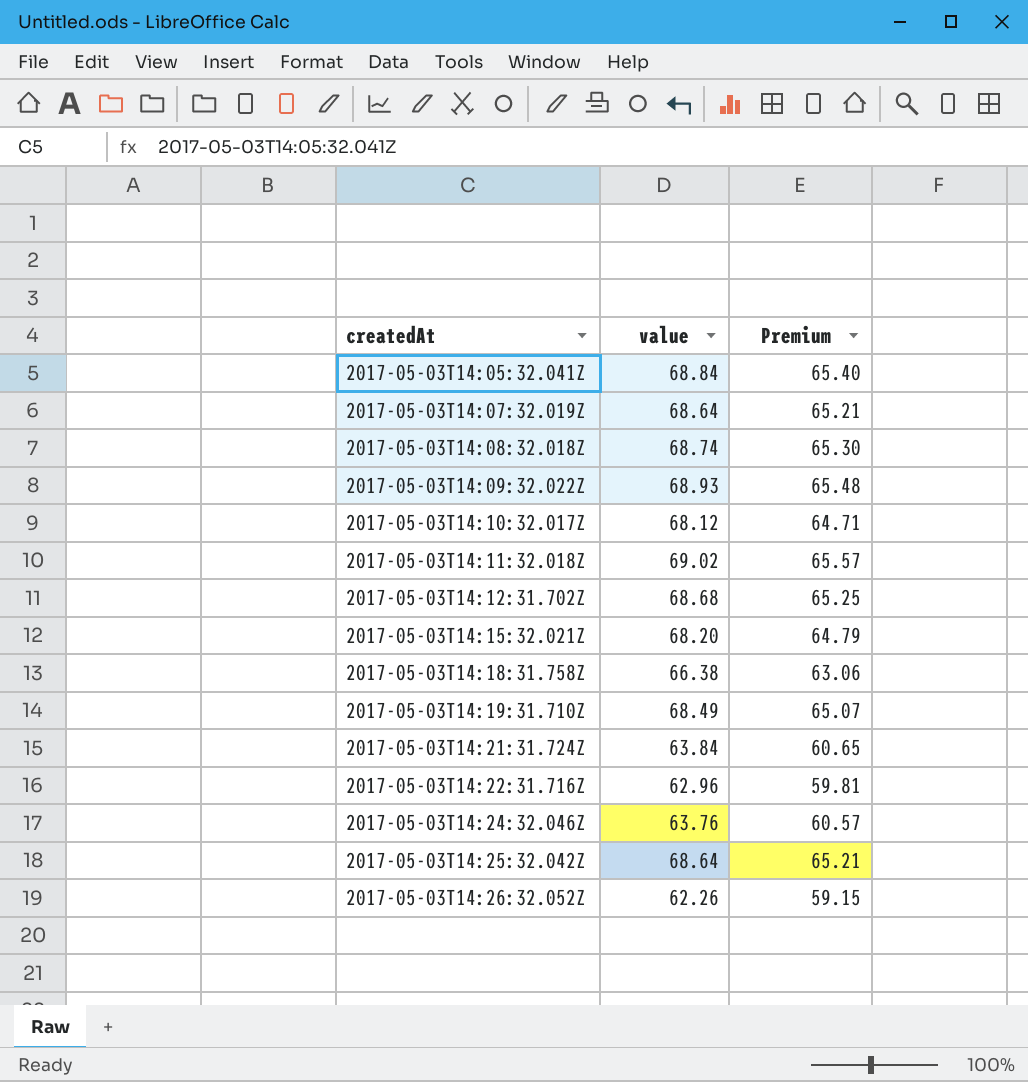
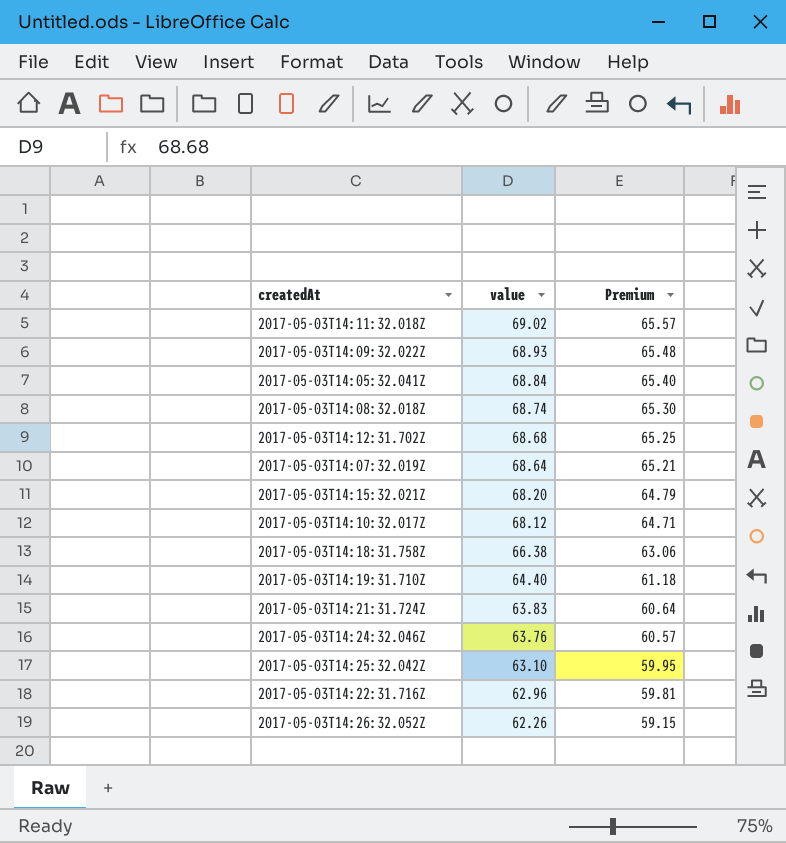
row order: createdAt ascending -> value descending
2017-05-03T14:19:31.710Z | value: 68.49 -> 64.40
2017-05-03T14:19:31.710Z | Premium: 65.07 -> 61.18
2017-05-03T14:21:31.724Z | value: 63.84 -> 63.83
2017-05-03T14:21:31.724Z | Premium: 60.65 -> 60.64
2017-05-03T14:25:32.042Z | value: 68.64 -> 63.10
2017-05-03T14:25:32.042Z | Premium: 65.21 -> 59.95

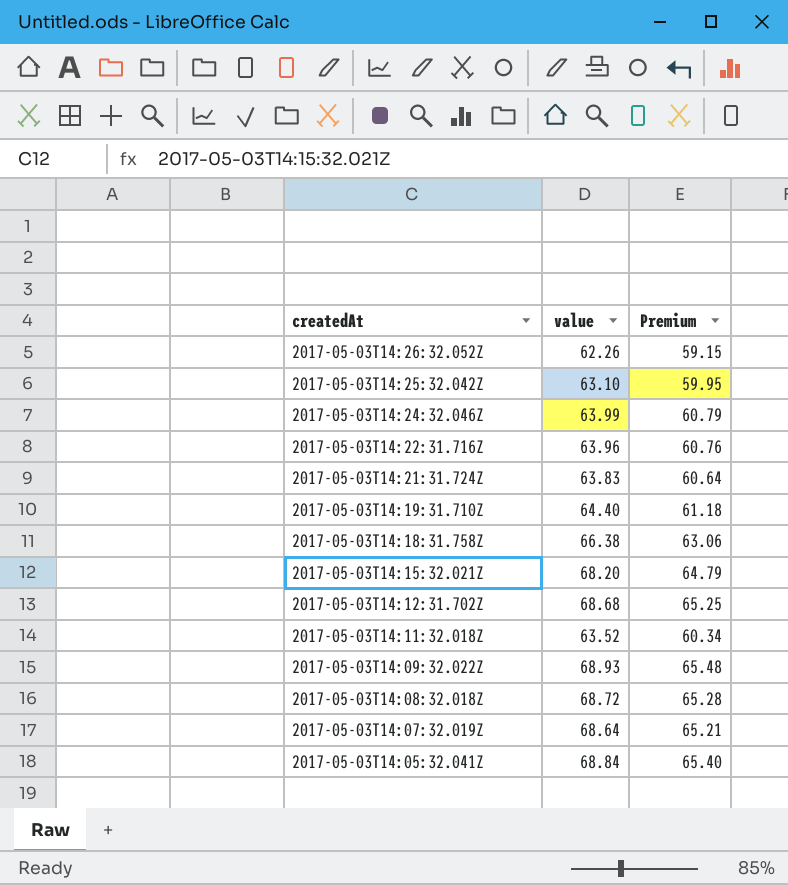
row order: value descending -> createdAt descending
row 2017-05-03T14:10:32.017Z: 68.12 | 64.71 -> none
2017-05-03T14:24:32.046Z | value: 63.76 -> 63.99
2017-05-03T14:24:32.046Z | Premium: 60.57 -> 60.79
2017-05-03T14:22:31.716Z | value: 62.96 -> 63.96
2017-05-03T14:22:31.716Z | Premium: 59.81 -> 60.76
2017-05-03T14:11:32.018Z | value: 69.02 -> 63.52
2017-05-03T14:11:32.018Z | Premium: 65.57 -> 60.34
2017-05-03T14:08:32.018Z | value: 68.74 -> 68.72
2017-05-03T14:08:32.018Z | Premium: 65.30 -> 65.28

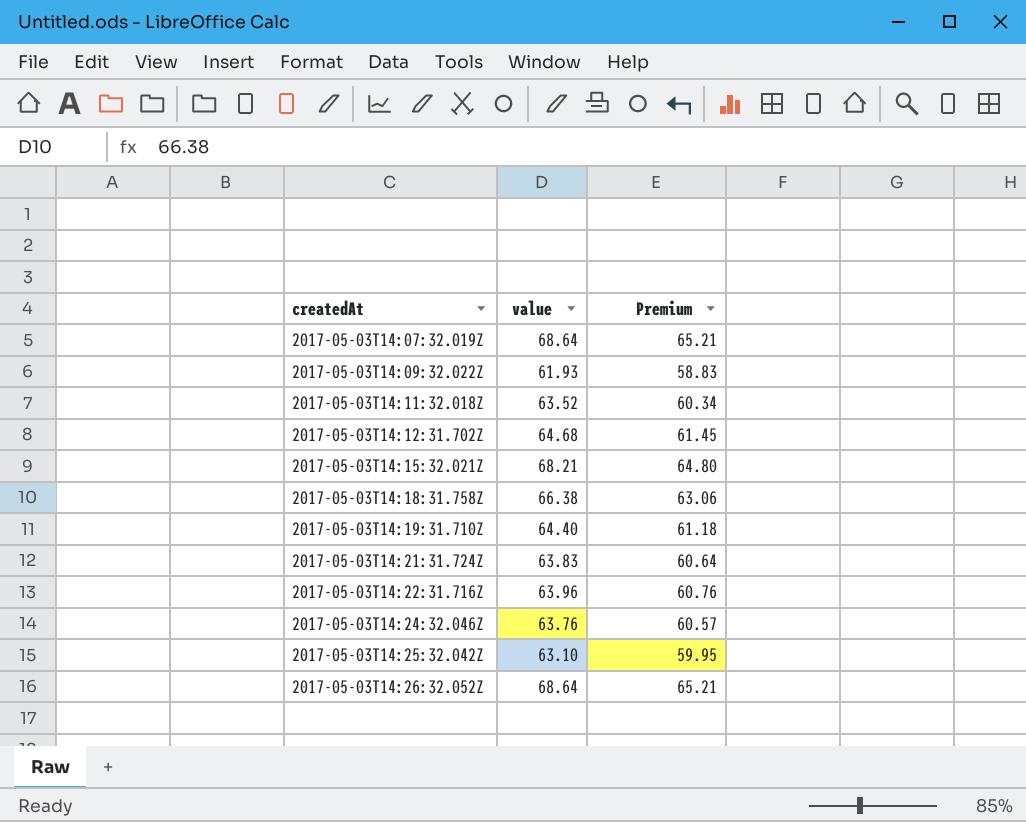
row order: createdAt descending -> createdAt ascending
row 2017-05-03T14:08:32.018Z: 68.72 | 65.28 -> none
row 2017-05-03T14:05:32.041Z: 68.84 | 65.40 -> none
2017-05-03T14:09:32.022Z | value: 68.93 -> 61.93
2017-05-03T14:09:32.022Z | Premium: 65.48 -> 58.83
2017-05-03T14:12:31.702Z | value: 68.68 -> 64.68
2017-05-03T14:12:31.702Z | Premium: 65.25 -> 61.45
2017-05-03T14:15:32.021Z | value: 68.20 -> 68.21
2017-05-03T14:15:32.021Z | Premium: 64.79 -> 64.80
2017-05-03T14:24:32.046Z | value: 63.99 -> 63.76
2017-05-03T14:24:32.046Z | Premium: 60.79 -> 60.57
2017-05-03T14:26:32.052Z | value: 62.26 -> 68.64
2017-05-03T14:26:32.052Z | Premium: 59.15 -> 65.21

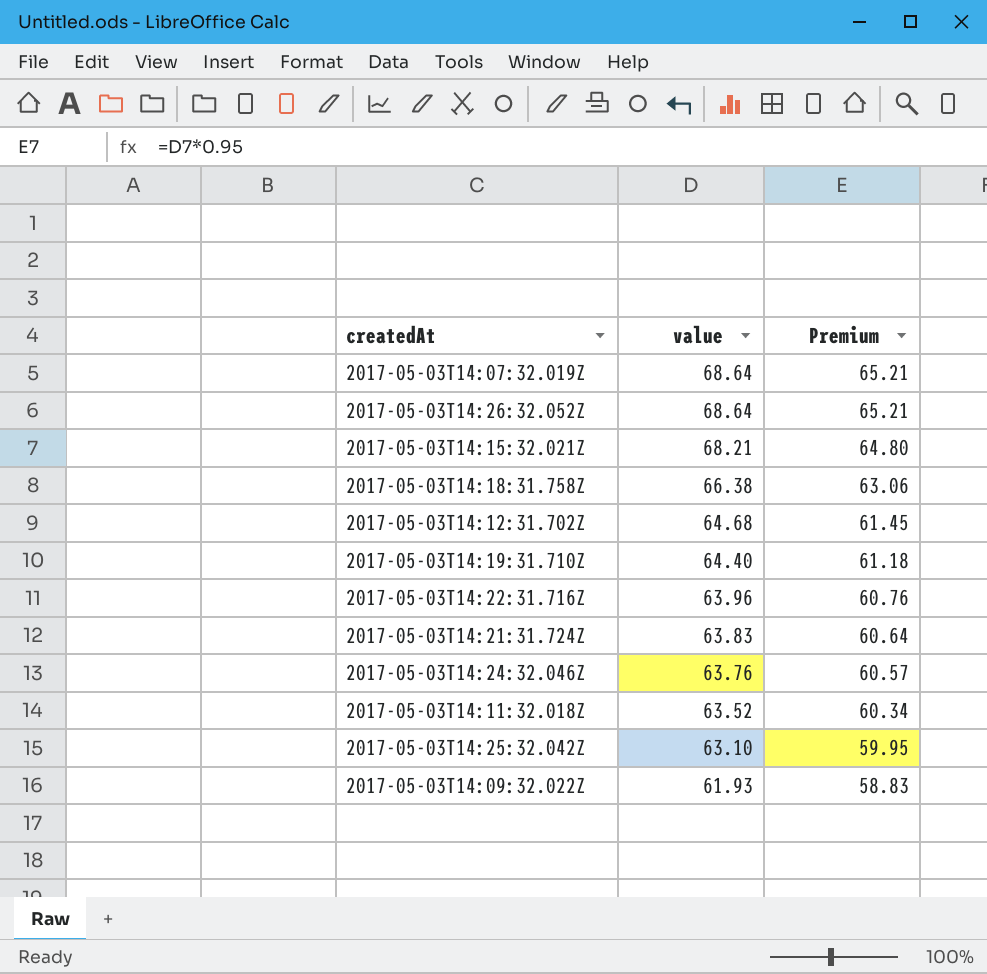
row order: createdAt ascending -> value descending

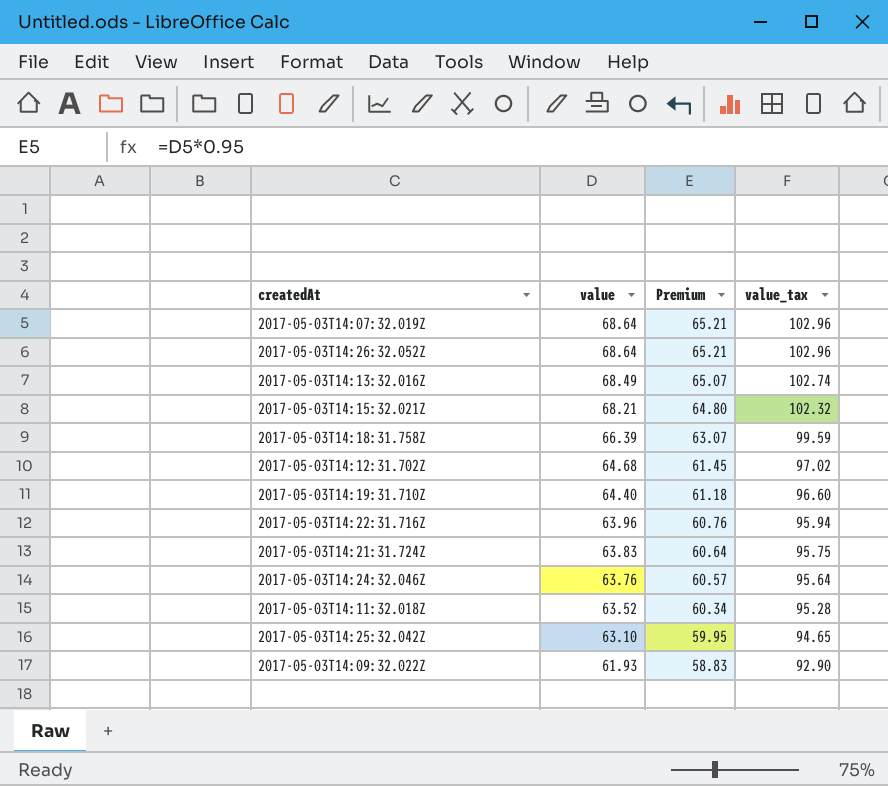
column value_tax | formula: none -> [value] * 1.5
row 2017-05-03T14:13:32.016Z: none -> 68.49 | 65.07 | 102.74
2017-05-03T14:18:31.758Z | value: 66.38 -> 66.39
2017-05-03T14:18:31.758Z | Premium: 63.06 -> 63.07

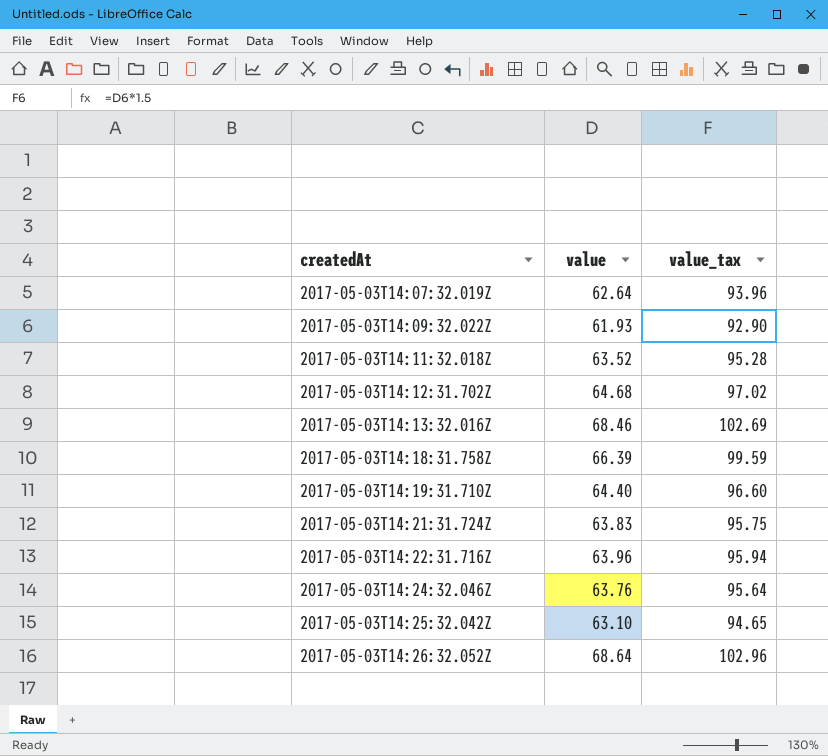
row order: value descending -> createdAt ascending
column Premium | formula: [value] * 0.95 -> none
row 2017-05-03T14:15:32.021Z: 68.21 | 64.80 | 102.32 -> none
2017-05-03T14:07:32.019Z | value: 68.64 -> 62.64
2017-05-03T14:07:32.019Z | value_tax: 102.96 -> 93.96
2017-05-03T14:13:32.016Z | value: 68.49 -> 68.46
2017-05-03T14:13:32.016Z | value_tax: 102.74 -> 102.69

